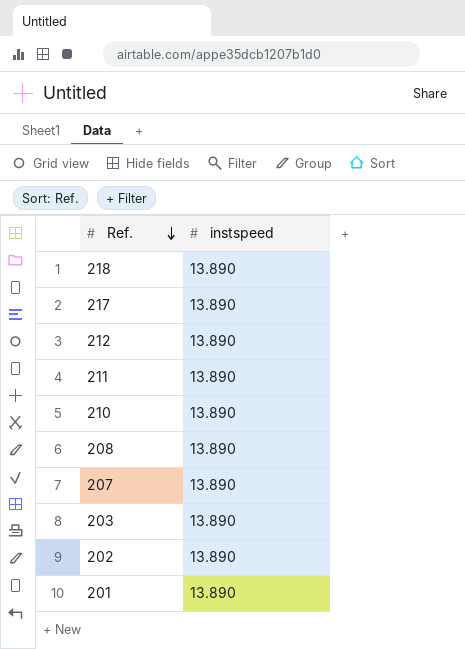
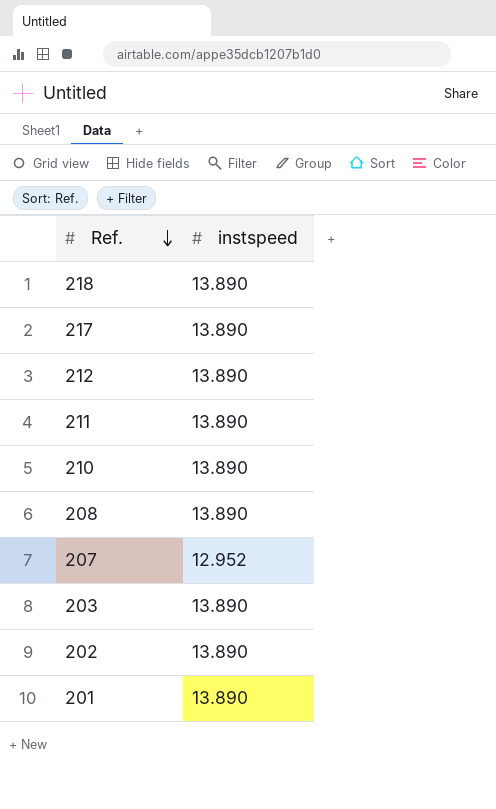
207 | instspeed: 13.890 -> 12.952

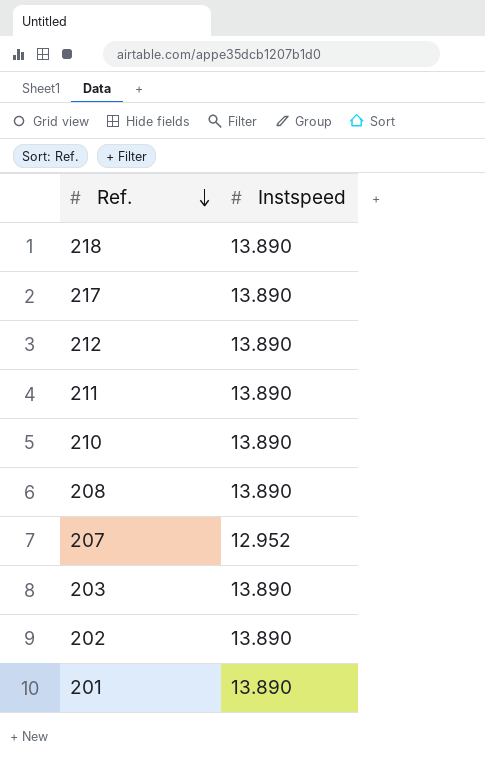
column name: instspeed -> Instspeed

